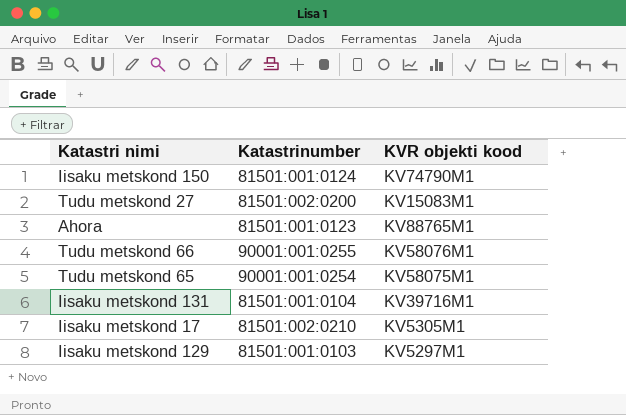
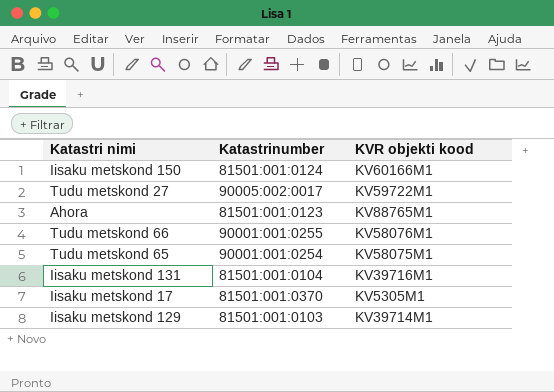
Iisaku metskond 150 | KVR objekti kood: KV74790M1 -> KV60166M1
Tudu metskond 27 | Katastrinumber: 81501:002:0200 -> 90005:002:0017
Tudu metskond 27 | KVR objekti kood: KV15083M1 -> KV59722M1
Iisaku metskond 17 | Katastrinumber: 81501:002:0210 -> 81501:001:0370
Iisaku metskond 129 | KVR objekti kood: KV5297M1 -> KV39714M1

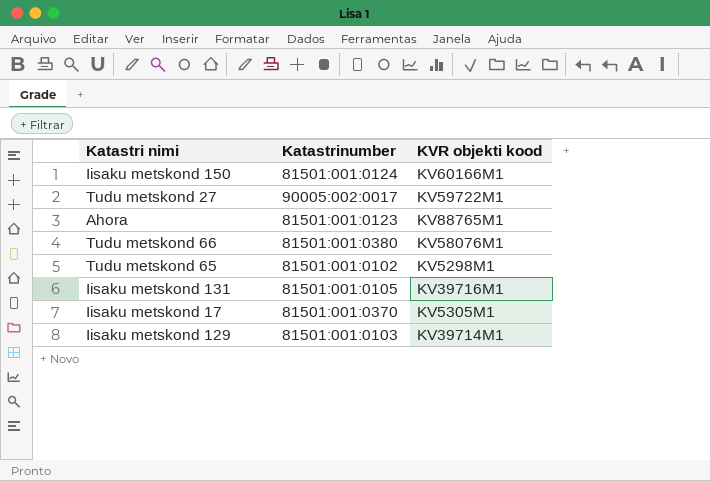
Tudu metskond 66 | Katastrinumber: 90001:001:0255 -> 81501:001:0380
Tudu metskond 65 | Katastrinumber: 90001:001:0254 -> 81501:001:0102
Tudu metskond 65 | KVR objekti kood: KV58075M1 -> KV5298M1
Iisaku metskond 131 | Katastrinumber: 81501:001:0104 -> 81501:001:0105

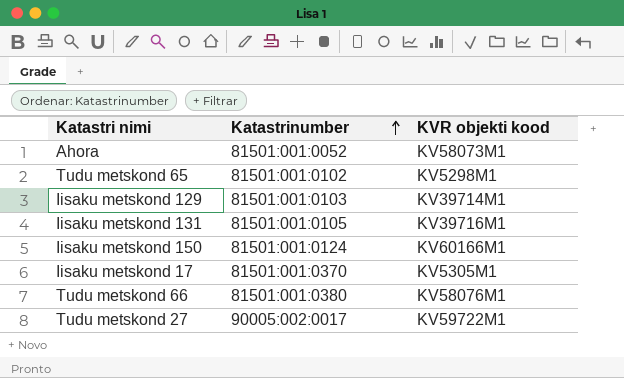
row order: none -> Katastrinumber ascending
Ahora | Katastrinumber: 81501:001:0123 -> 81501:001:0052
Ahora | KVR objekti kood: KV88765M1 -> KV58073M1

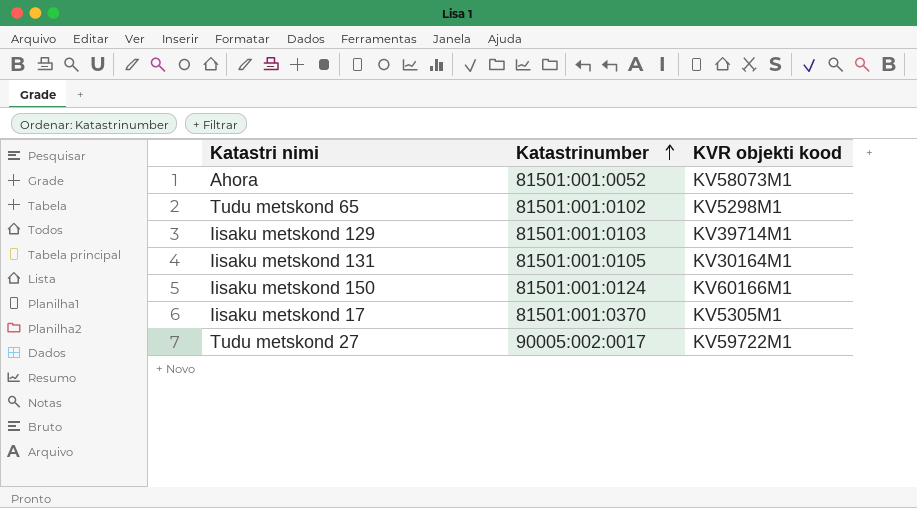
row Tudu metskond 66: 81501:001:0380 | KV58076M1 -> none
Iisaku metskond 131 | KVR objekti kood: KV39716M1 -> KV30164M1

